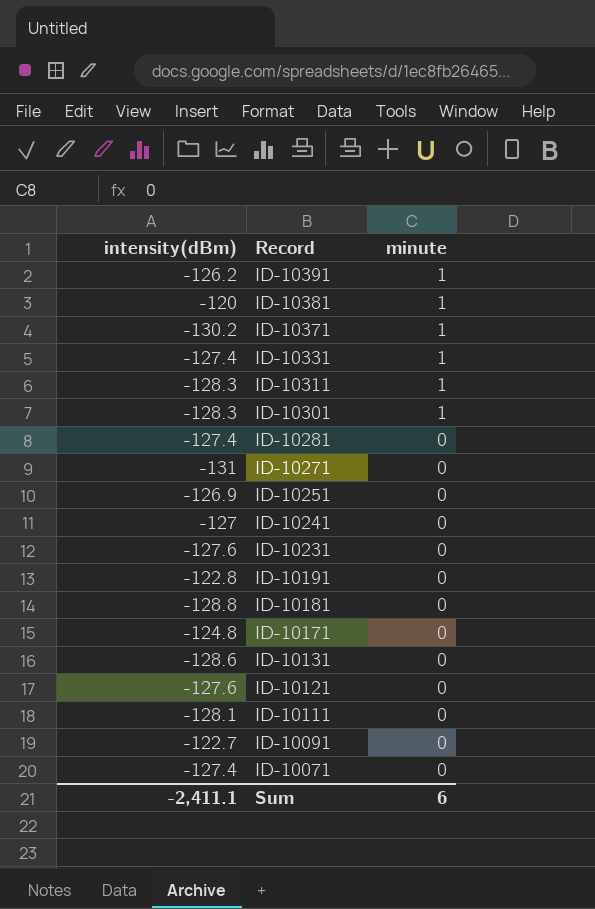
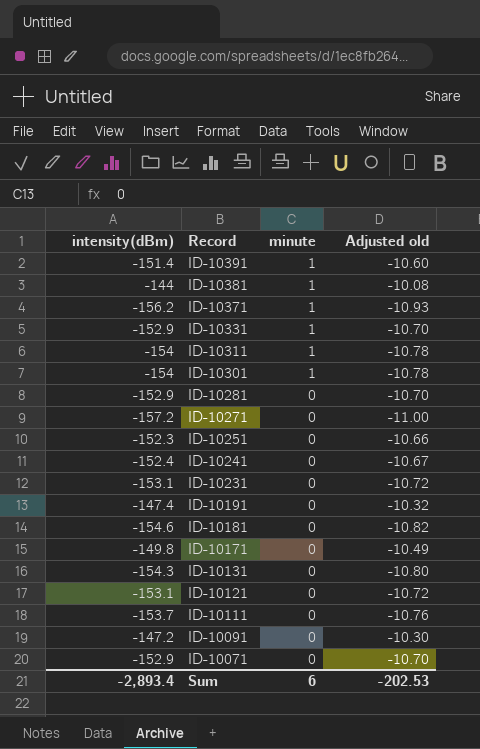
column Adjusted old | formula: none -> [intensity(dBm)] * 0.07
ID-10391 | intensity(dBm): -126.2 -> -151.4
ID-10381 | intensity(dBm): -120 -> -144
ID-10371 | intensity(dBm): -130.2 -> -156.2
ID-10331 | intensity(dBm): -127.4 -> -152.9
ID-10311 | intensity(dBm): -128.3 -> -154
ID-10301 | intensity(dBm): -128.3 -> -154
ID-10281 | intensity(dBm): -127.4 -> -152.9
ID-10271 | intensity(dBm): -131 -> -157.2
ID-10251 | intensity(dBm): -126.9 -> -152.3
ID-10241 | intensity(dBm): -127 -> -152.4
ID-10231 | intensity(dBm): -127.6 -> -153.1
ID-10191 | intensity(dBm): -122.8 -> -147.4
ID-10181 | intensity(dBm): -128.8 -> -154.6
ID-10171 | intensity(dBm): -124.8 -> -149.8
ID-10131 | intensity(dBm): -128.6 -> -154.3
ID-10121 | intensity(dBm): -127.6 -> -153.1
ID-10111 | intensity(dBm): -128.1 -> -153.7
ID-10091 | intensity(dBm): -122.7 -> -147.2
ID-10071 | intensity(dBm): -127.4 -> -152.9
Sum | intensity(dBm): -2,411.1 -> -2,893.4

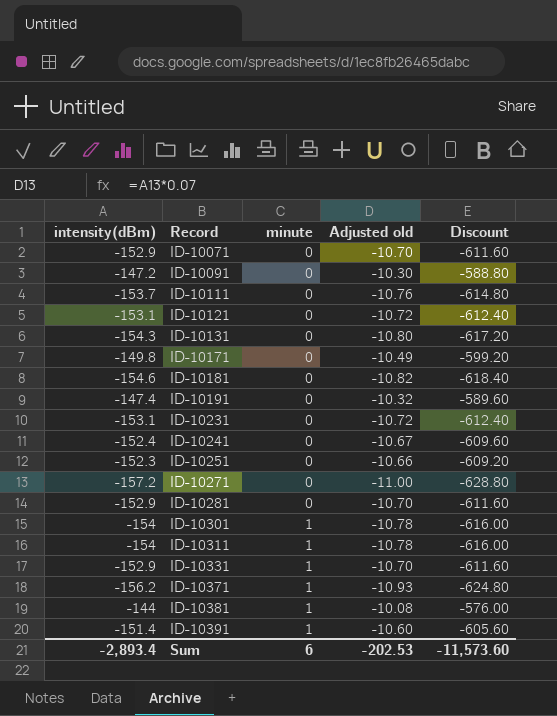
row order: Record descending -> Record ascending
column Discount | formula: none -> [intensity(dBm)] * 4

